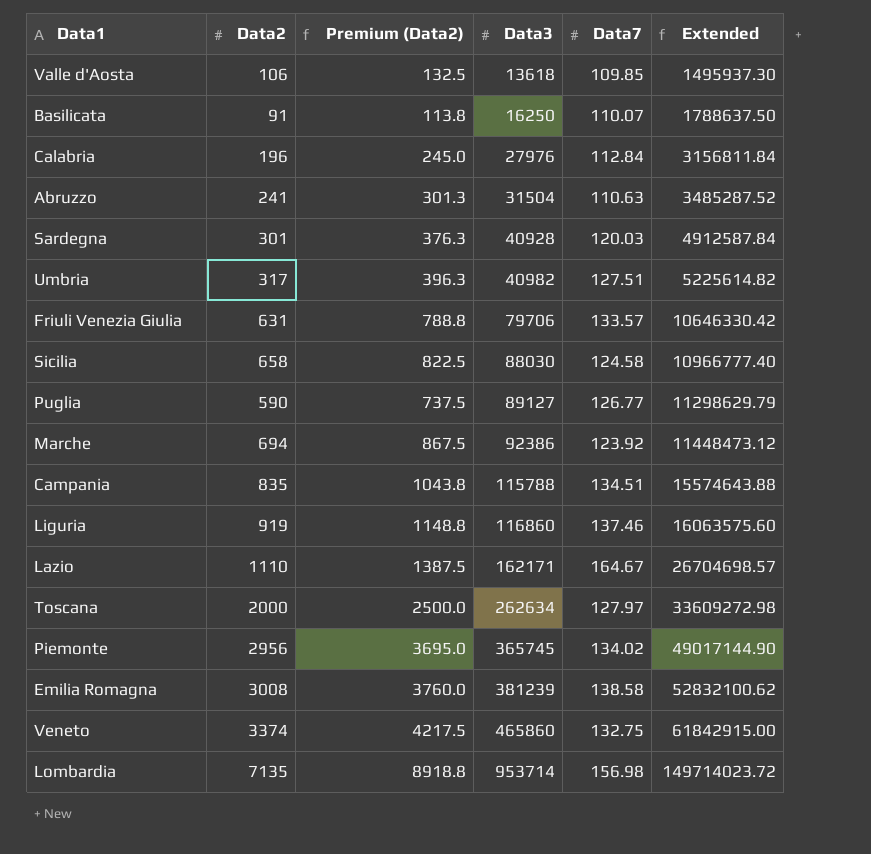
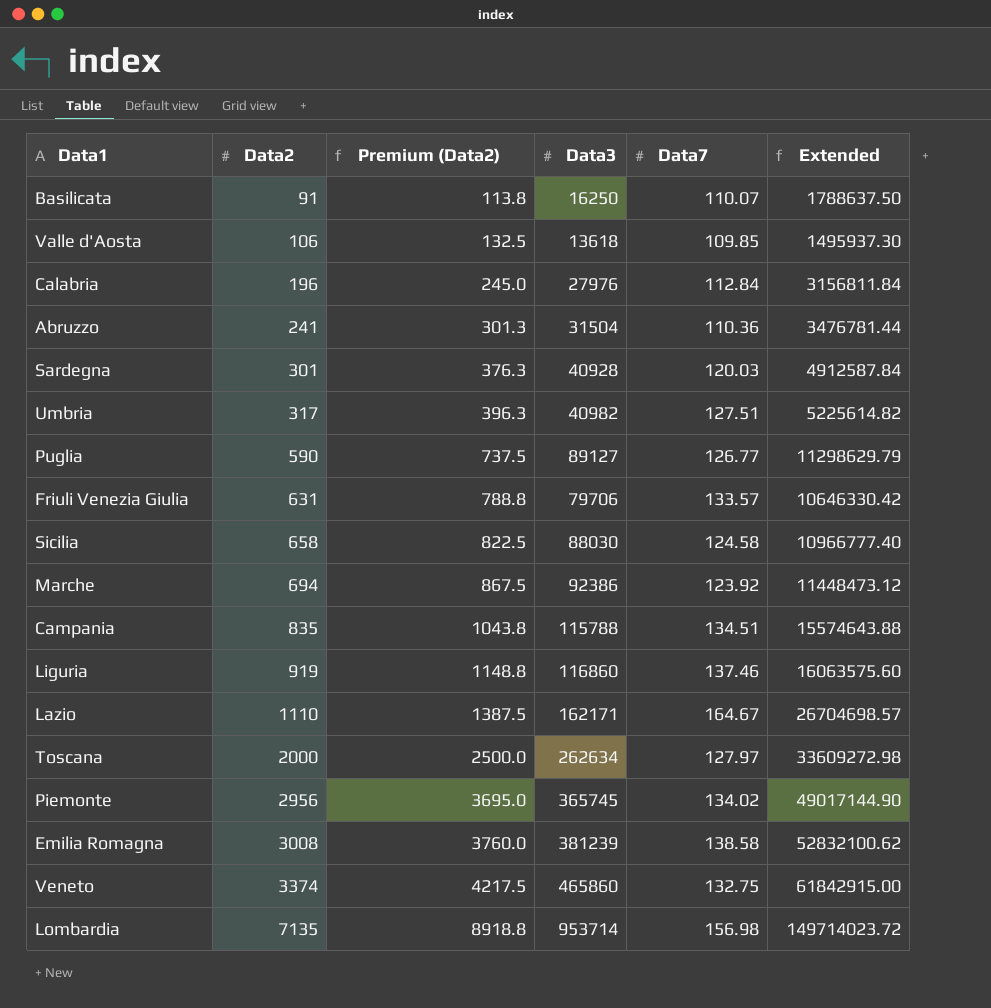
row order: Data3 ascending -> Data2 ascending
Abruzzo | Data7: 110.63 -> 110.36
Abruzzo | Extended: 3485287.52 -> 3476781.44

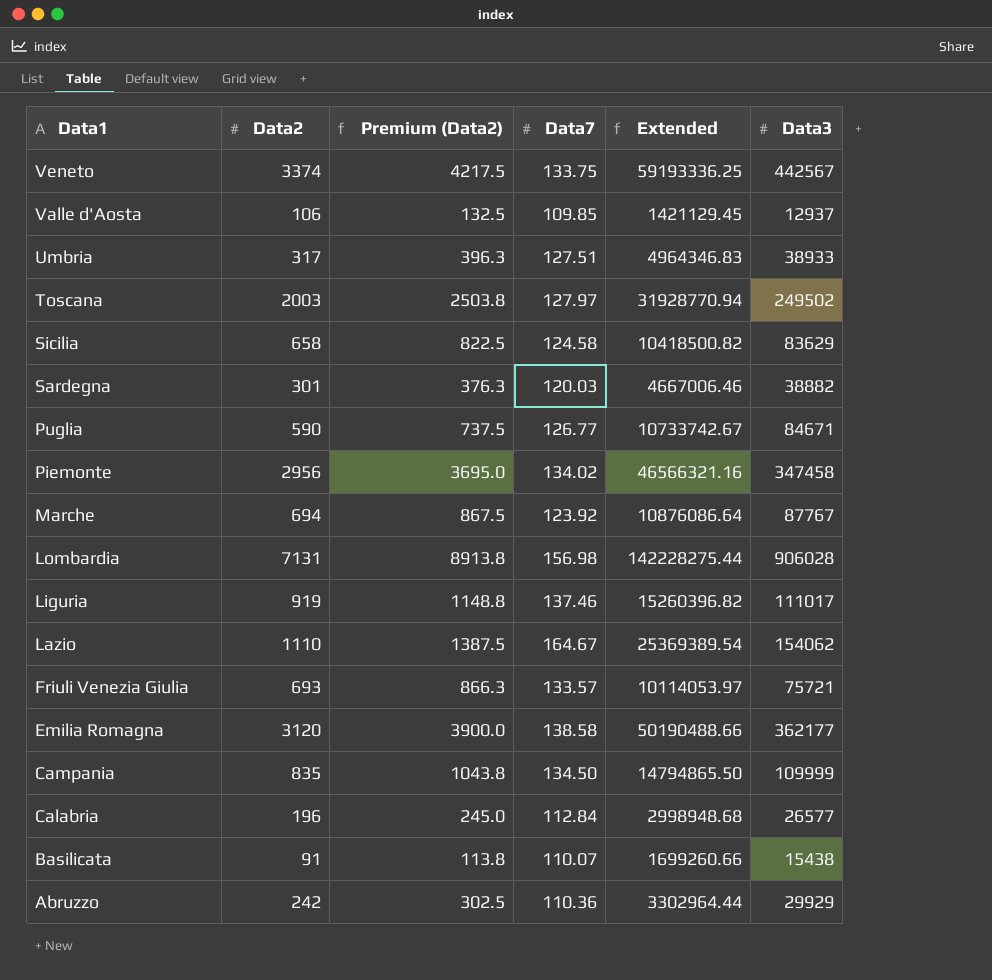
row order: Data2 ascending -> Data1 descending
column Data3 | position: 4 -> 6
Veneto | Data7: 132.75 -> 133.75
Veneto | Extended: 61842915.00 -> 59193336.25
Veneto | Data3: 465860 -> 442567
Valle d'Aosta | Extended: 1495937.30 -> 1421129.45
Valle d'Aosta | Data3: 13618 -> 12937
Umbria | Extended: 5225614.82 -> 4964346.83
Umbria | Data3: 40982 -> 38933
Toscana | Data2: 2000 -> 2003
Toscana | Premium (Data2): 2500.0 -> 2503.8
Toscana | Extended: 33609272.98 -> 31928770.94
Toscana | Data3: 262634 -> 249502
Sicilia | Extended: 10966777.40 -> 10418500.82
Sicilia | Data3: 88030 -> 83629
Sardegna | Extended: 4912587.84 -> 4667006.46
Sardegna | Data3: 40928 -> 38882
Puglia | Extended: 11298629.79 -> 10733742.67
Puglia | Data3: 89127 -> 84671
Piemonte | Extended: 49017144.90 -> 46566321.16
Piemonte | Data3: 365745 -> 347458
Marche | Extended: 11448473.12 -> 10876086.64
Marche | Data3: 92386 -> 87767
Lombardia | Data2: 7135 -> 7131
Lombardia | Premium (Data2): 8918.8 -> 8913.8
Lombardia | Extended: 149714023.72 -> 142228275.44
Lombardia | Data3: 953714 -> 906028
Liguria | Extended: 16063575.60 -> 15260396.82
Liguria | Data3: 116860 -> 111017
Lazio | Extended: 26704698.57 -> 25369389.54
Lazio | Data3: 162171 -> 154062
Friuli Venezia Giulia | Data2: 631 -> 693
Friuli Venezia Giulia | Premium (Data2): 788.8 -> 866.3
Friuli Venezia Giulia | Extended: 10646330.42 -> 10114053.97
Friuli Venezia Giulia | Data3: 79706 -> 75721
Emilia Romagna | Data2: 3008 -> 3120
Emilia Romagna | Premium (Data2): 3760.0 -> 3900.0
Emilia Romagna | Extended: 52832100.62 -> 50190488.66
Emilia Romagna | Data3: 381239 -> 362177
Campania | Data7: 134.51 -> 134.50
Campania | Extended: 15574643.88 -> 14794865.50
Campania | Data3: 115788 -> 109999
Calabria | Extended: 3156811.84 -> 2998948.68
Calabria | Data3: 27976 -> 26577
Basilicata | Extended: 1788637.50 -> 1699260.66
Basilicata | Data3: 16250 -> 15438
Abruzzo | Data2: 241 -> 242
Abruzzo | Premium (Data2): 301.3 -> 302.5
Abruzzo | Extended: 3476781.44 -> 3302964.44
Abruzzo | Data3: 31504 -> 29929

